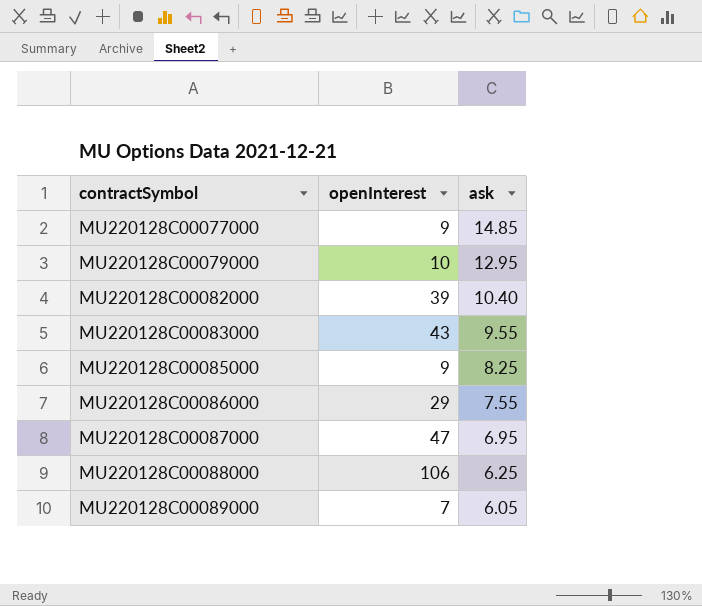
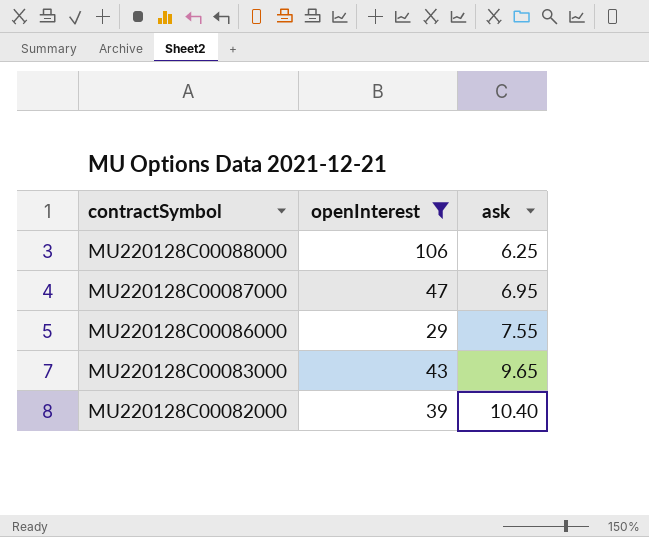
filter: none -> openInterest >= 29
row order: contractSymbol ascending -> contractSymbol descending
MU220128C00083000 | ask: 9.55 -> 9.65

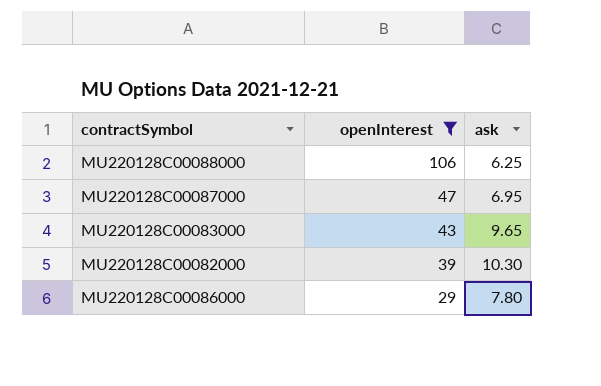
row order: contractSymbol descending -> openInterest descending
MU220128C00082000 | ask: 10.40 -> 10.30
MU220128C00086000 | ask: 7.55 -> 7.80

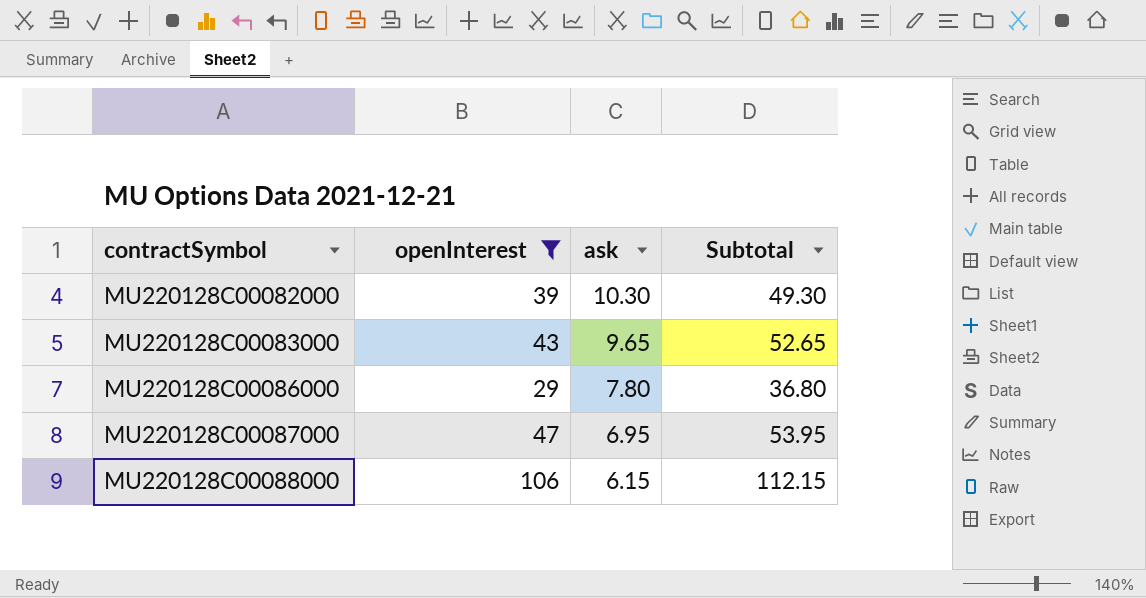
row order: openInterest descending -> contractSymbol ascending
column Subtotal | formula: none -> [openInterest] + [ask]
MU220128C00088000 | ask: 6.25 -> 6.15

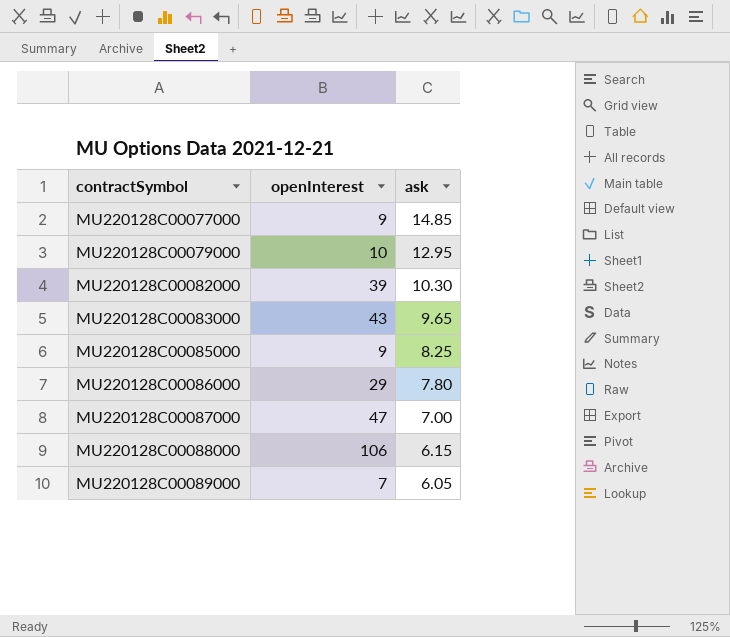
filter: openInterest >= 29 -> none
column Subtotal | formula: [openInterest] + [ask] -> none
MU220128C00087000 | ask: 6.95 -> 7.00

